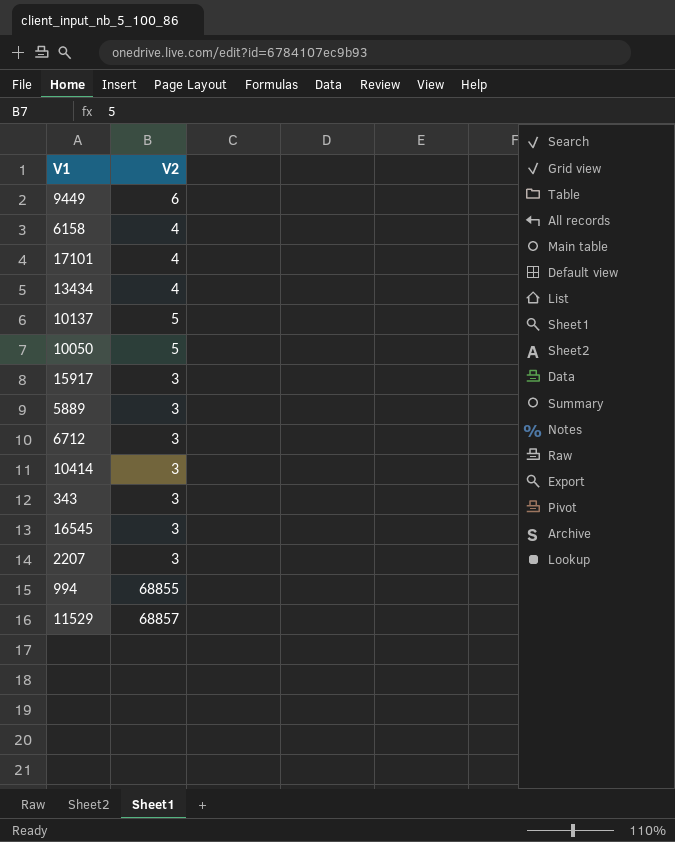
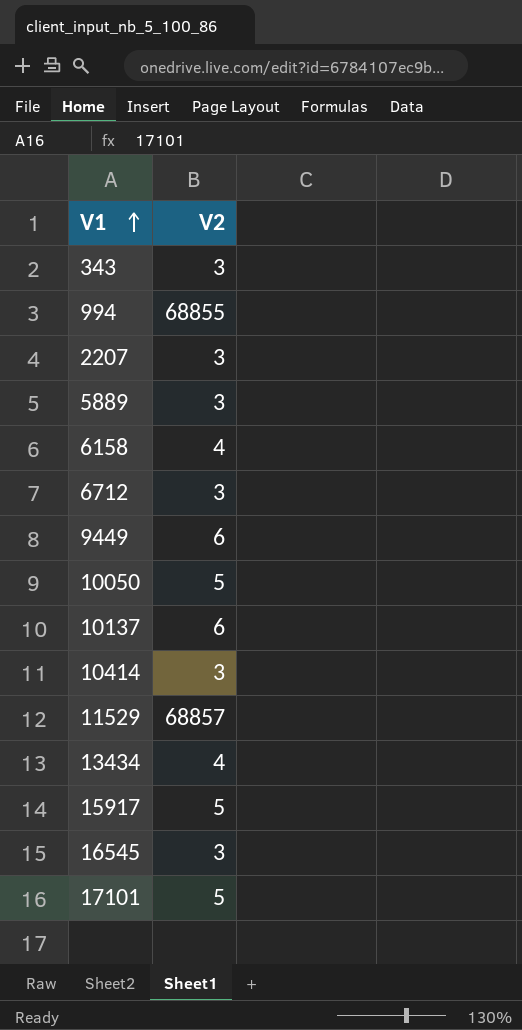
row order: none -> V1 ascending
10137 | V2: 5 -> 6
15917 | V2: 3 -> 5
17101 | V2: 4 -> 5

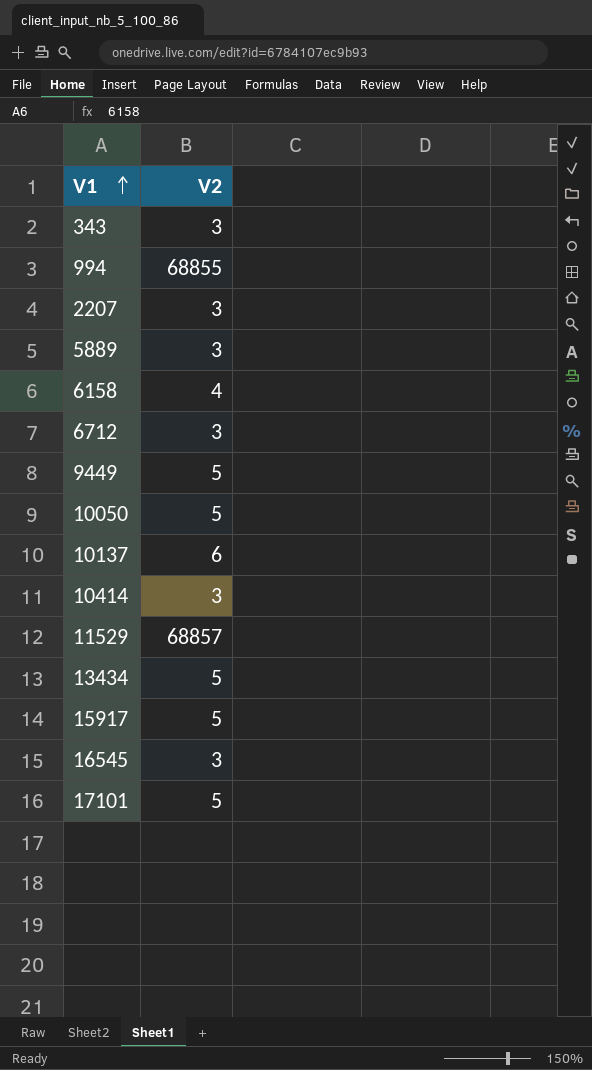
9449 | V2: 6 -> 5
13434 | V2: 4 -> 5

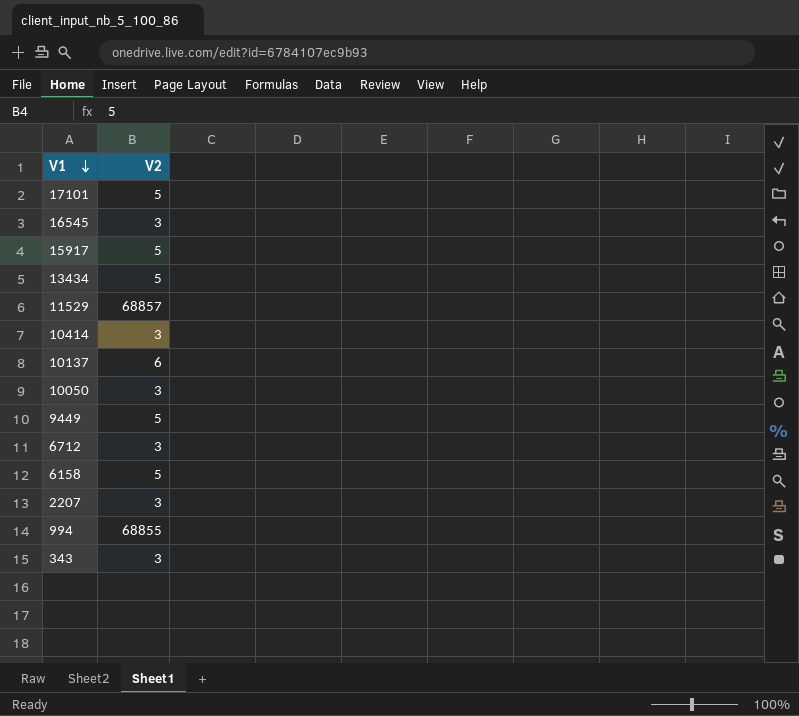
row order: V1 ascending -> V1 descending
row 5889: 3 -> none
10050 | V2: 5 -> 3
6158 | V2: 4 -> 5

